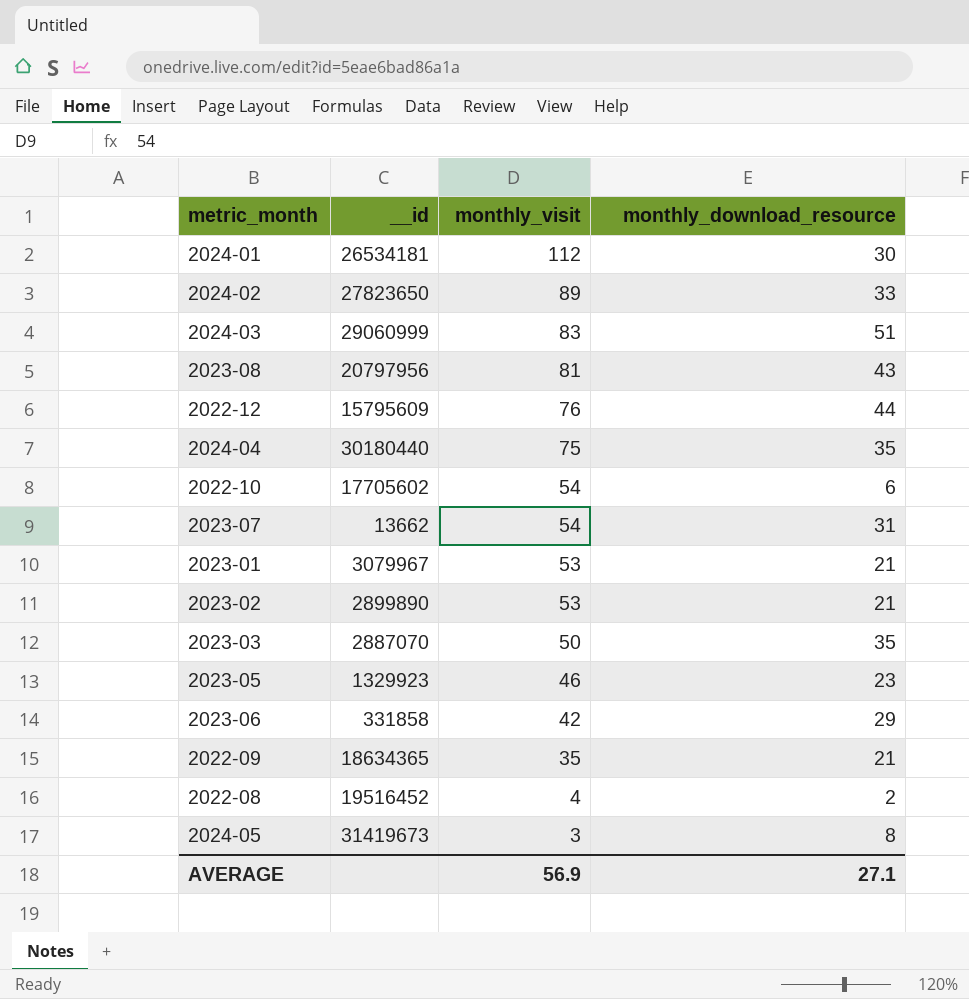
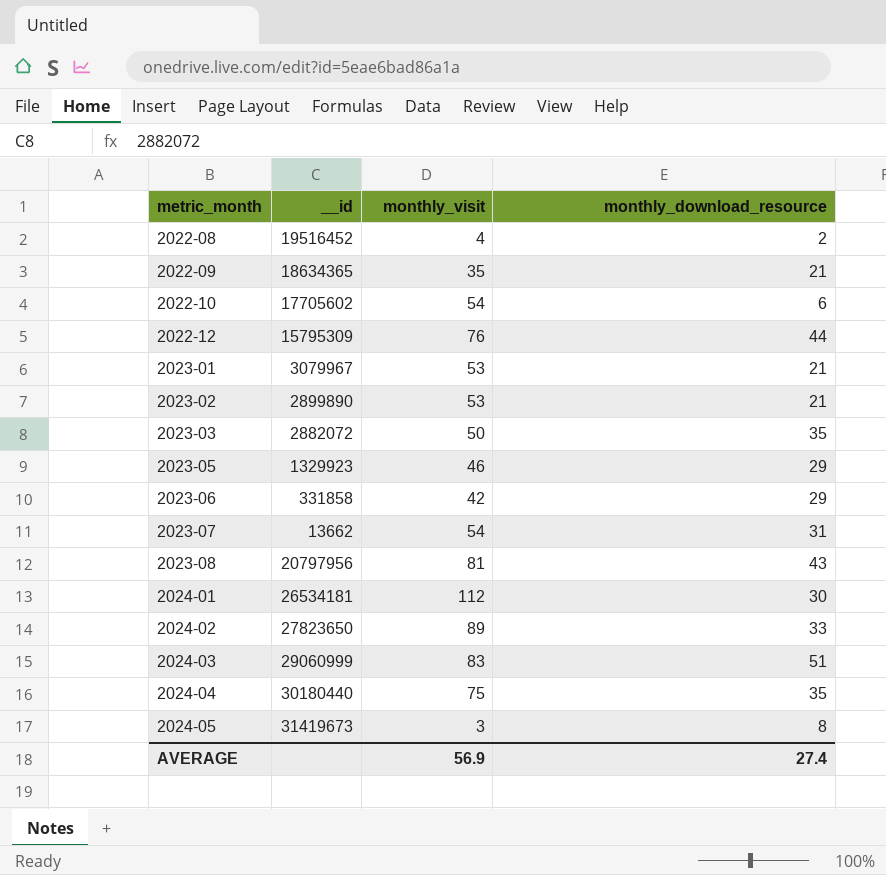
row order: monthly_visit descending -> metric_month ascending
2022-12 | __id: 15795609 -> 15795309
2023-03 | __id: 2887070 -> 2882072
2023-05 | monthly_download_resource: 23 -> 29
AVERAGE | monthly_download_resource: 27.1 -> 27.4

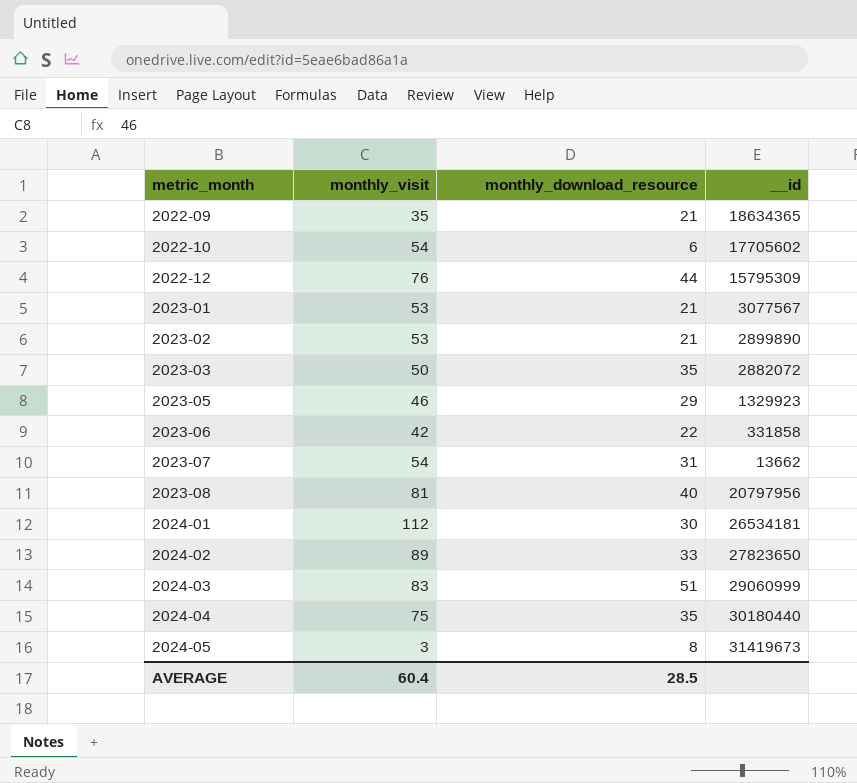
column __id | position: 2 -> 4
row 2022-08: 19516452 | 4 | 2 -> none
2023-01 | __id: 3079967 -> 3077567
2023-06 | monthly_download_resource: 29 -> 22
2023-08 | monthly_download_resource: 43 -> 40
AVERAGE | monthly_visit: 56.9 -> 60.4
AVERAGE | monthly_download_resource: 27.4 -> 28.5

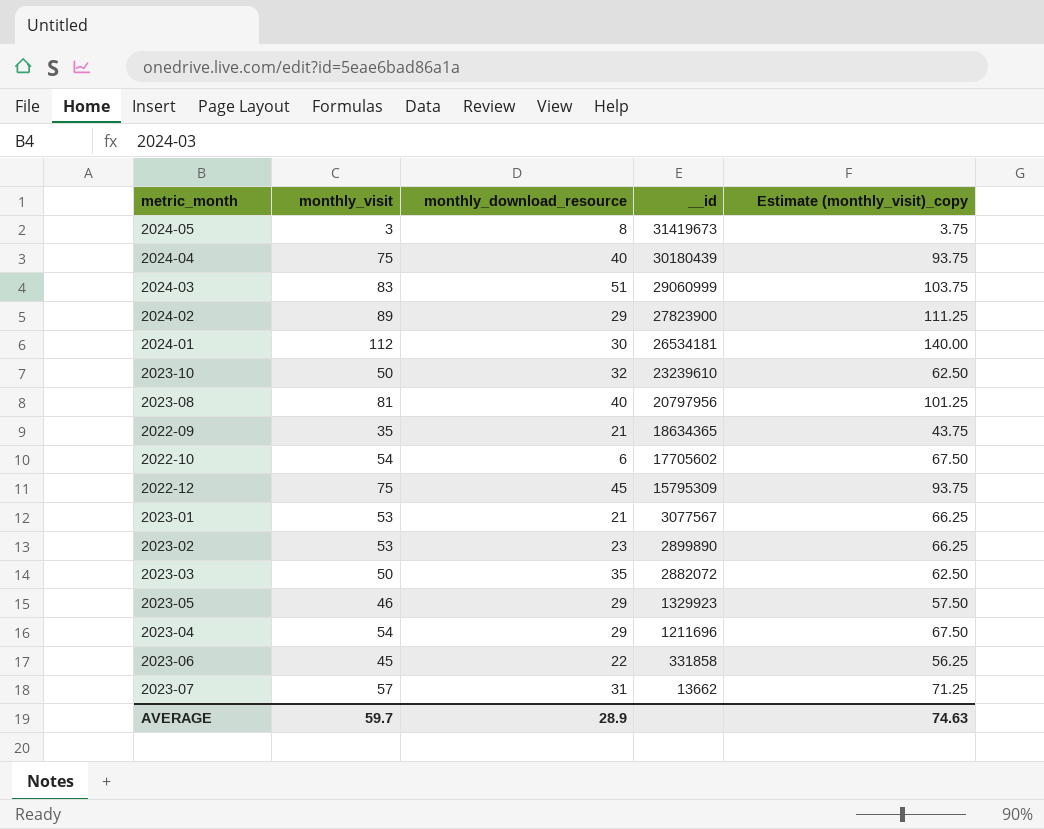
row order: metric_month ascending -> __id descending
column Estimate (monthly_visit)_copy | formula: none -> [monthly_visit] * 1.25
2024-04 | monthly_download_resource: 35 -> 40
2024-04 | __id: 30180440 -> 30180439
2024-02 | monthly_download_resource: 33 -> 29
2024-02 | __id: 27823650 -> 27823900
row 2023-10: none -> 50 | 32 | 23239610 | 62.50
2022-12 | monthly_visit: 76 -> 75
2022-12 | monthly_download_resource: 44 -> 45
2023-02 | monthly_download_resource: 21 -> 23
row 2023-04: none -> 54 | 29 | 1211696 | 67.50
2023-06 | monthly_visit: 42 -> 45
2023-07 | monthly_visit: 54 -> 57
AVERAGE | monthly_visit: 60.4 -> 59.7
AVERAGE | monthly_download_resource: 28.5 -> 28.9

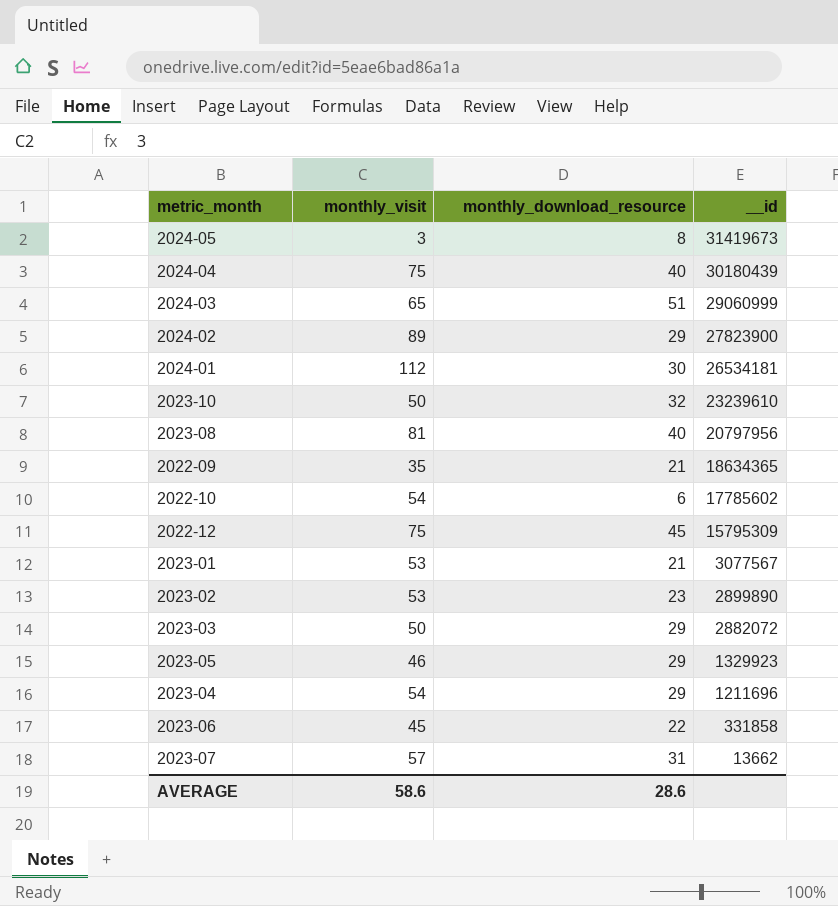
column Estimate (monthly_visit)_copy | formula: [monthly_visit] * 1.25 -> none
2024-03 | monthly_visit: 83 -> 65
2022-10 | __id: 17705602 -> 17785602
2023-03 | monthly_download_resource: 35 -> 29
AVERAGE | monthly_visit: 59.7 -> 58.6
AVERAGE | monthly_download_resource: 28.9 -> 28.6

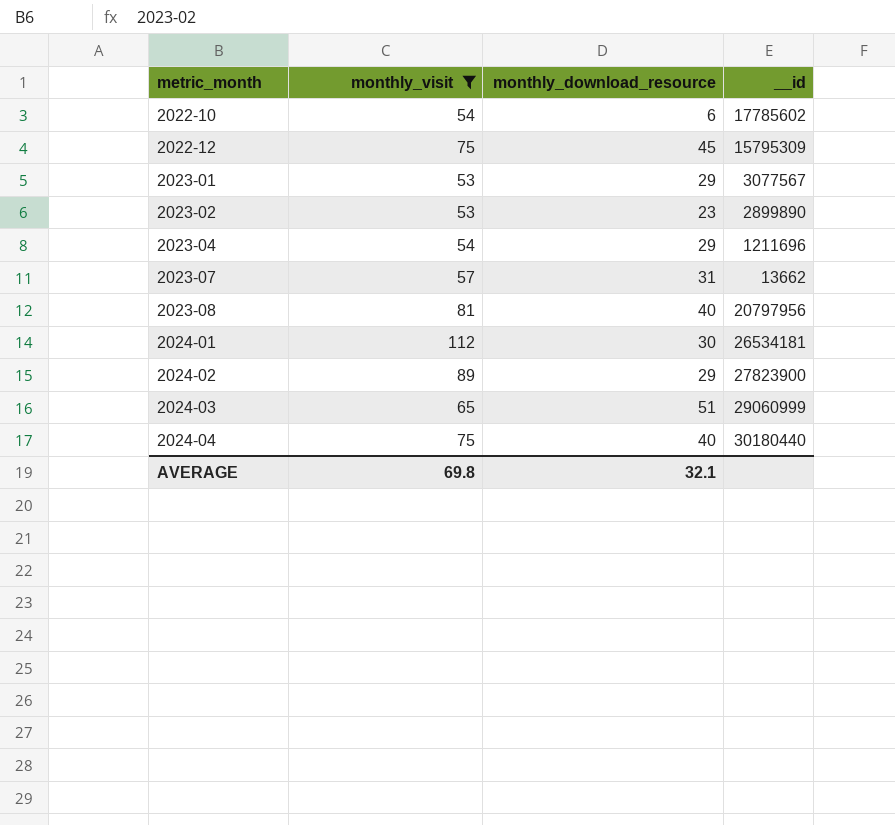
filter: none -> monthly_visit >= 53
row order: __id descending -> metric_month ascending
2023-01 | monthly_download_resource: 21 -> 29
2024-04 | __id: 30180439 -> 30180440
AVERAGE | monthly_visit: 58.6 -> 69.8
AVERAGE | monthly_download_resource: 28.6 -> 32.1

